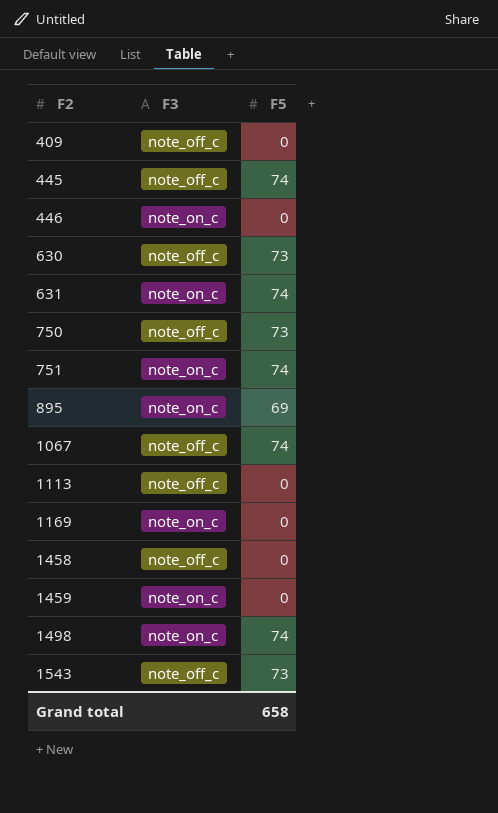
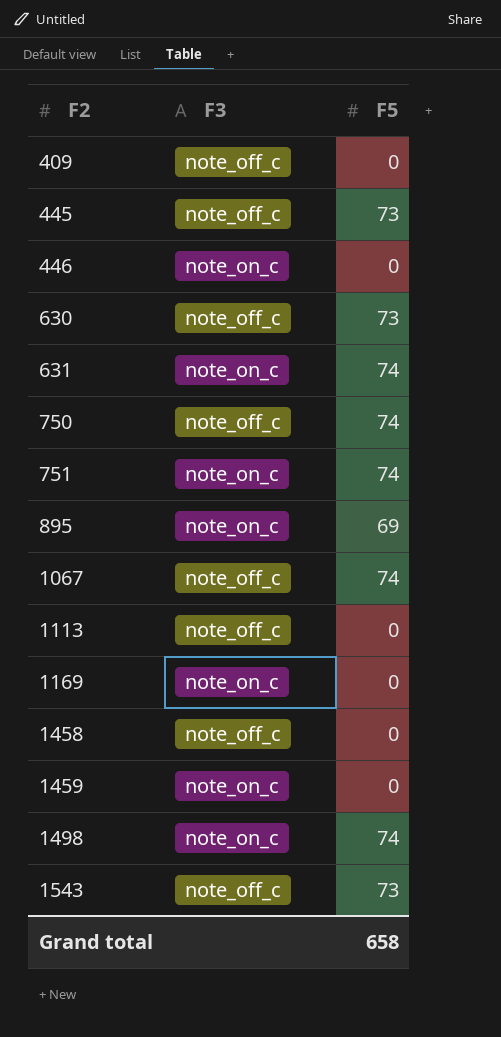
445 | F5: 74 -> 73
750 | F5: 73 -> 74

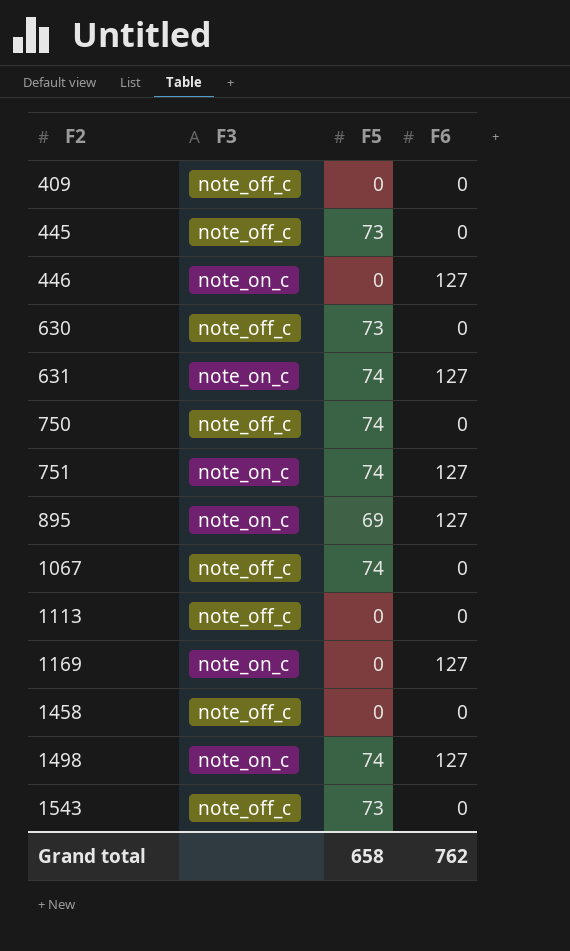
column F6 | position: none -> 4
row 1459: note_on_c | 0 -> none

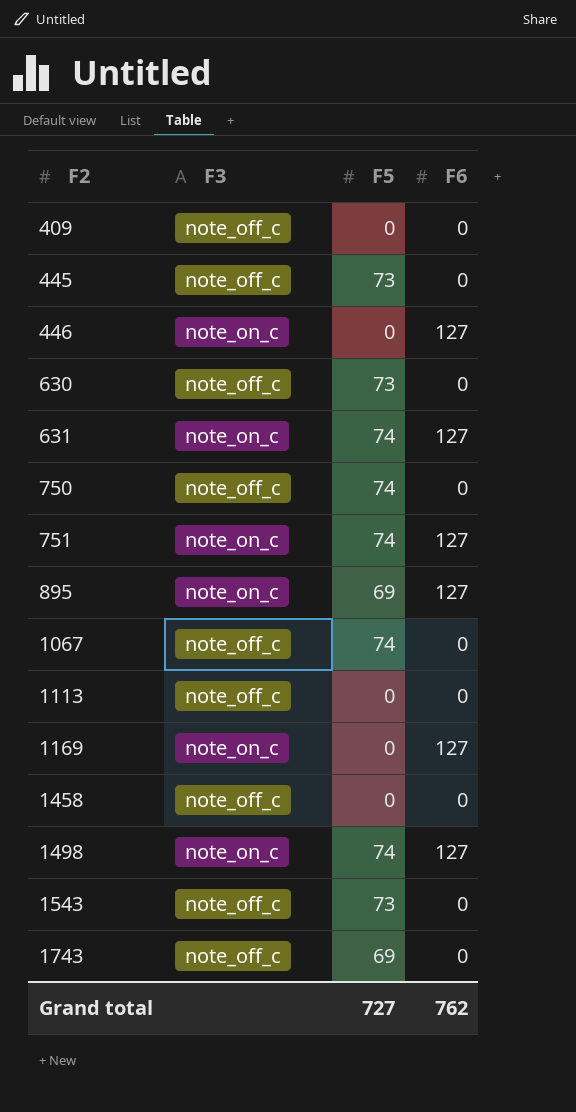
row 1743: none -> note_off_c | 69 | 0
Grand total | F5: 658 -> 727

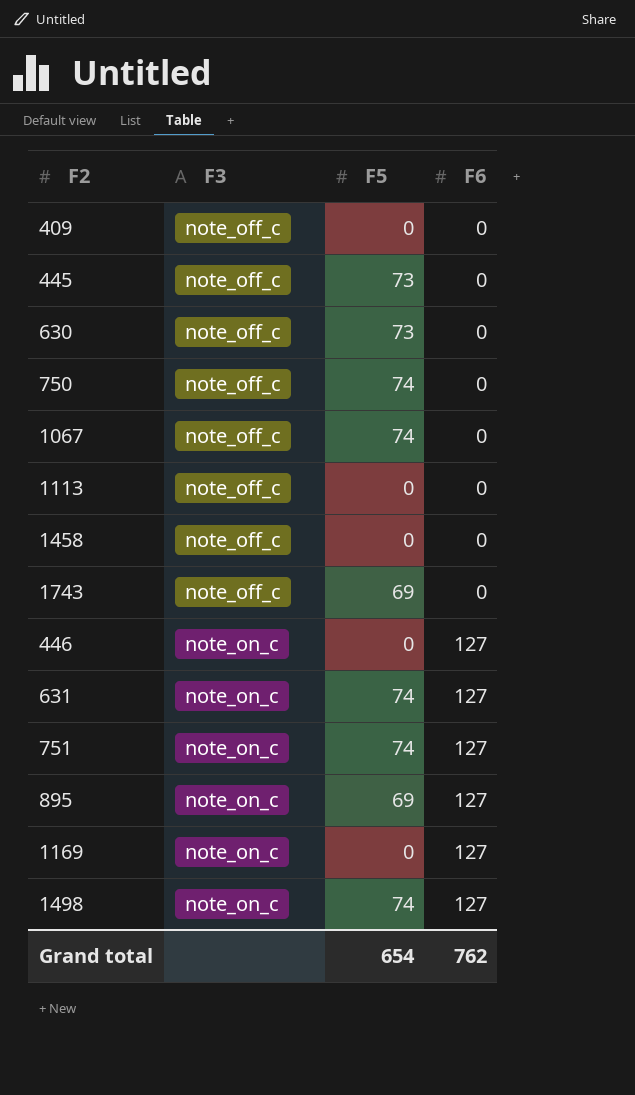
row order: F2 ascending -> F3 ascending
row 1543: note_off_c | 73 | 0 -> none
Grand total | F5: 727 -> 654

